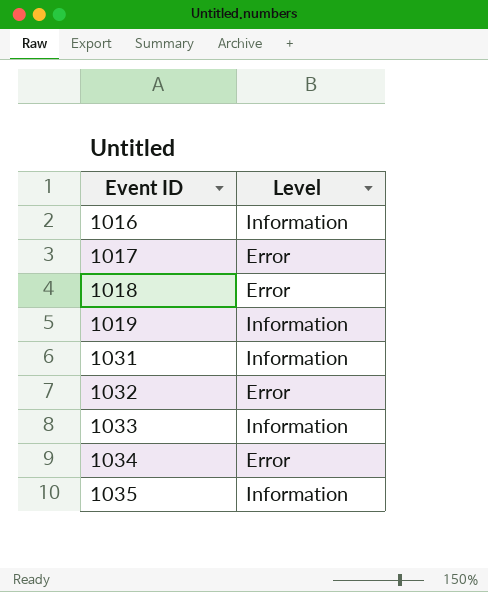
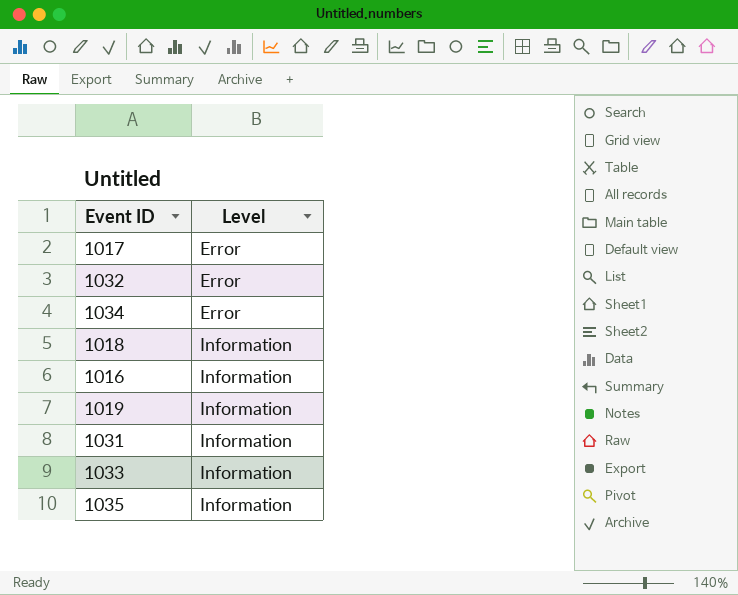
row order: Event ID ascending -> Level ascending
1018 | Level: Error -> Information

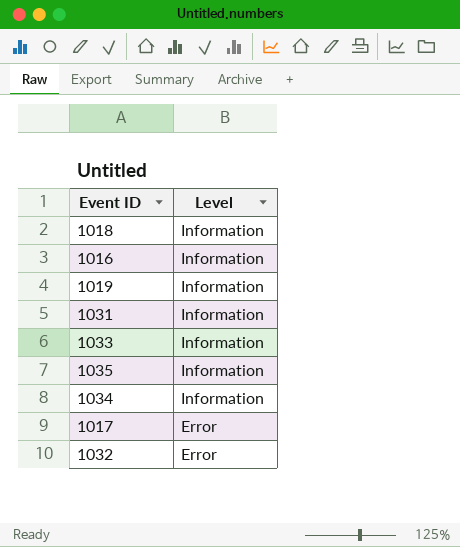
row order: Level ascending -> Level descending
1034 | Level: Error -> Information

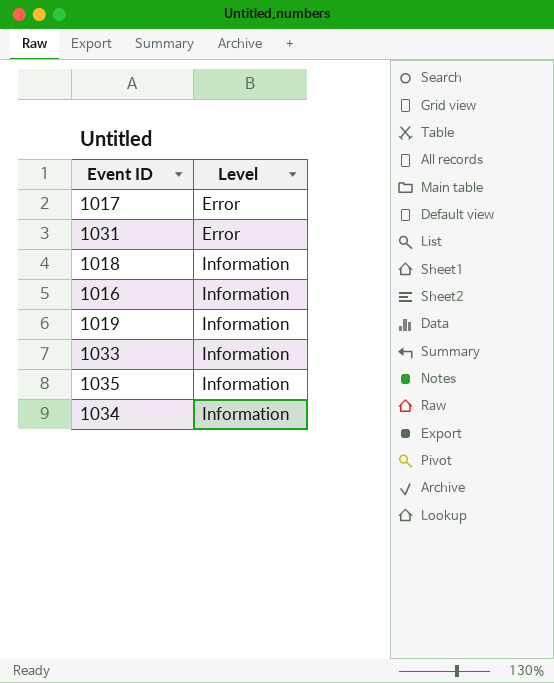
row order: Level descending -> Level ascending
row 1032: Error -> none
1031 | Level: Information -> Error

